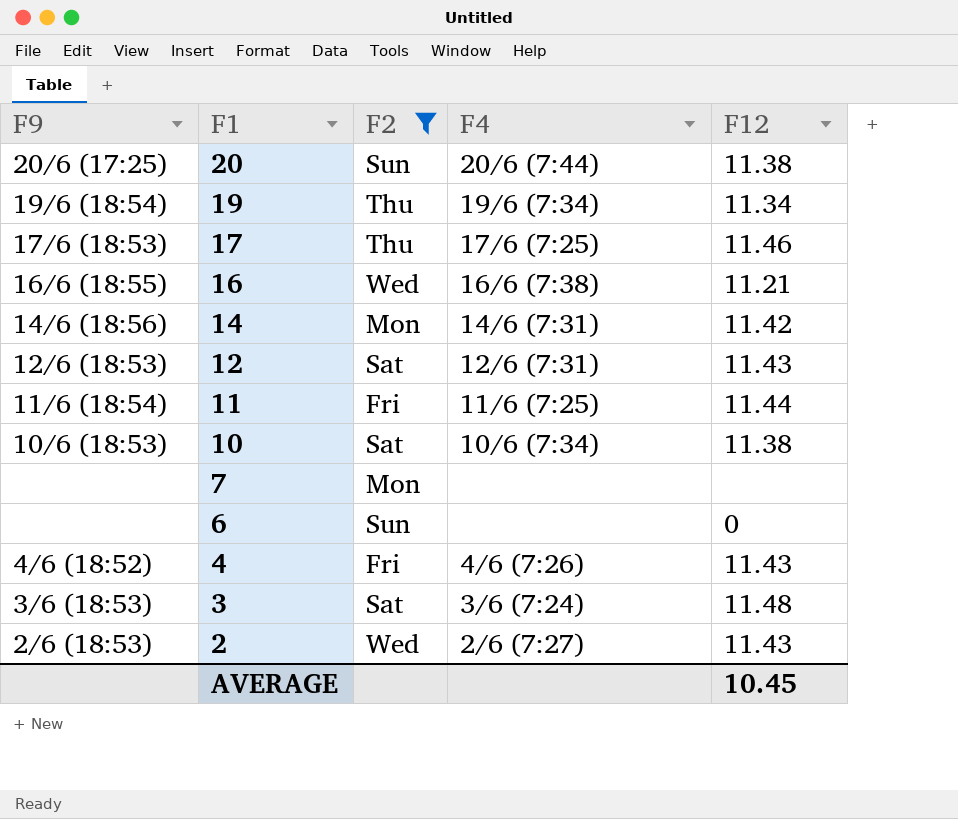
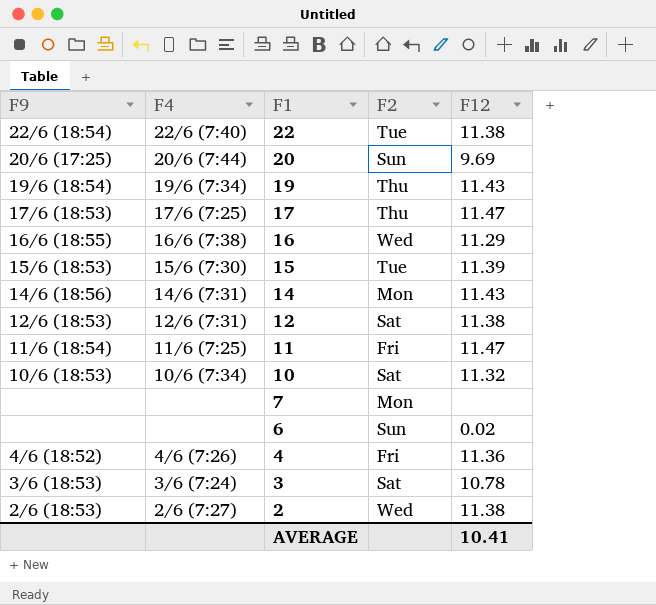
filter: F2 != Tue -> none
column F4 | position: 4 -> 2
20 | F12: 11.38 -> 9.69
19 | F12: 11.34 -> 11.43
17 | F12: 11.46 -> 11.47
16 | F12: 11.21 -> 11.29
14 | F12: 11.42 -> 11.43
12 | F12: 11.43 -> 11.38
11 | F12: 11.44 -> 11.47
10 | F12: 11.38 -> 11.32
6 | F12: 0 -> 0.02
4 | F12: 11.43 -> 11.36
3 | F12: 11.48 -> 10.78
2 | F12: 11.43 -> 11.38
AVERAGE | F12: 10.45 -> 10.41

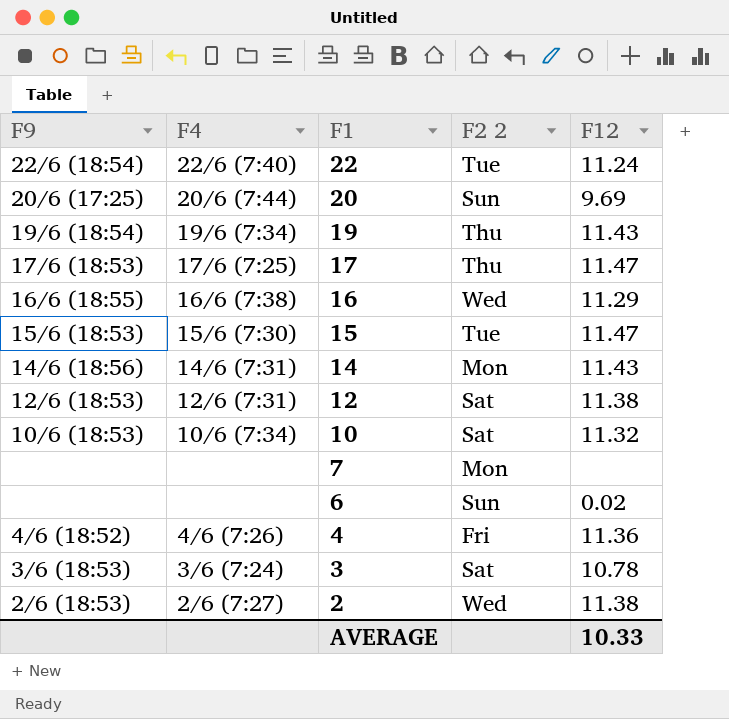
column name: F2 -> F2 2
row 11: 11/6 (18:54) | 11/6 (7:25) | Fri | 11.47 -> none
22 | F12: 11.38 -> 11.24
15 | F12: 11.39 -> 11.47
AVERAGE | F12: 10.41 -> 10.33

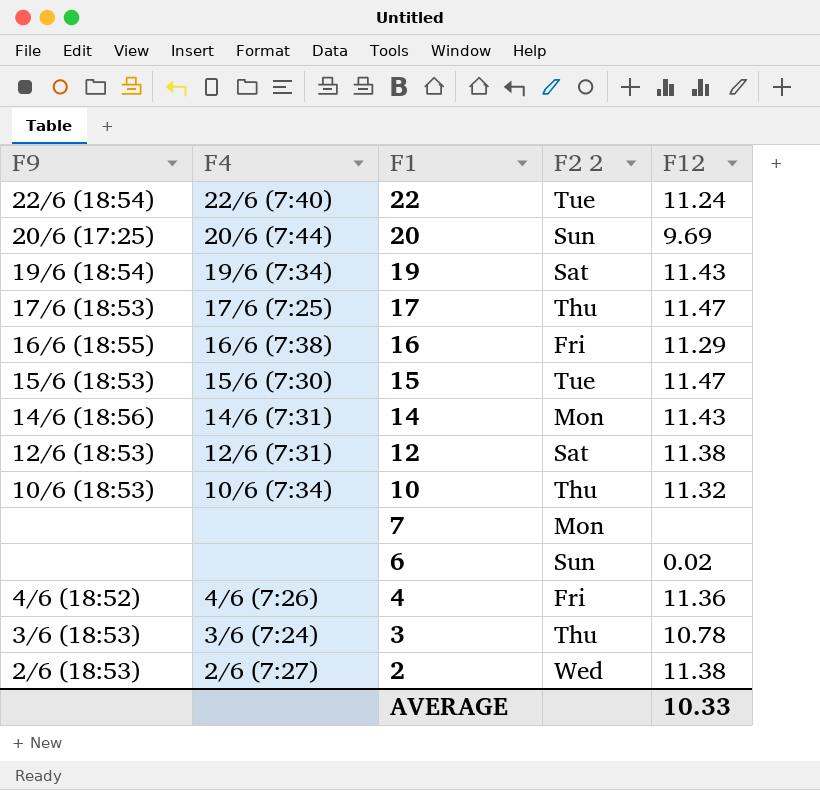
19 | F2 2: Thu -> Sat
16 | F2 2: Wed -> Fri
10 | F2 2: Sat -> Thu
3 | F2 2: Sat -> Thu

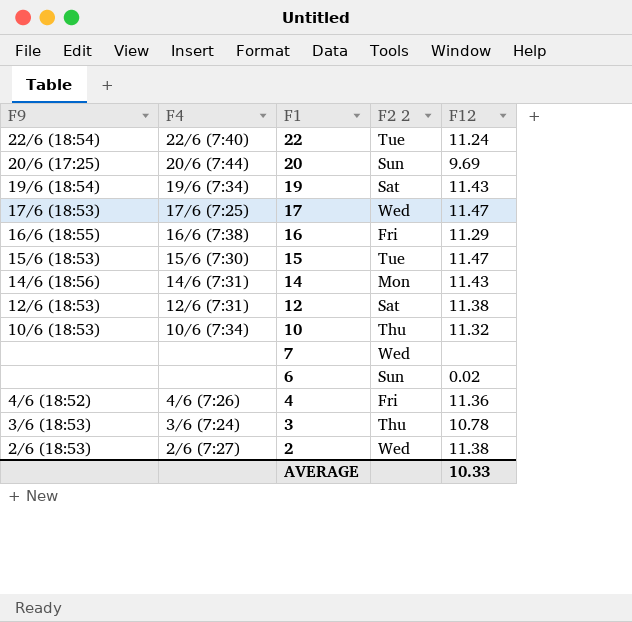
17 | F2 2: Thu -> Wed
7 | F2 2: Mon -> Wed

